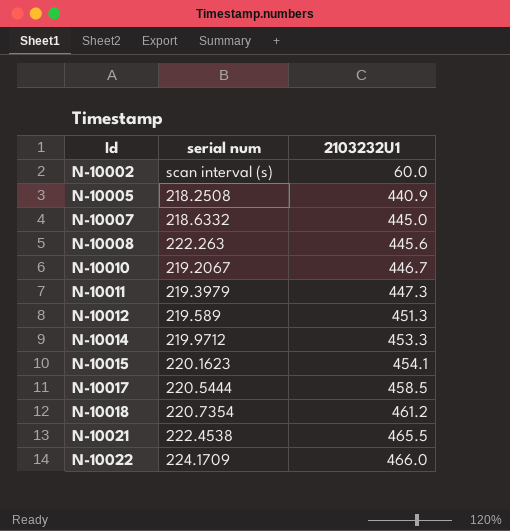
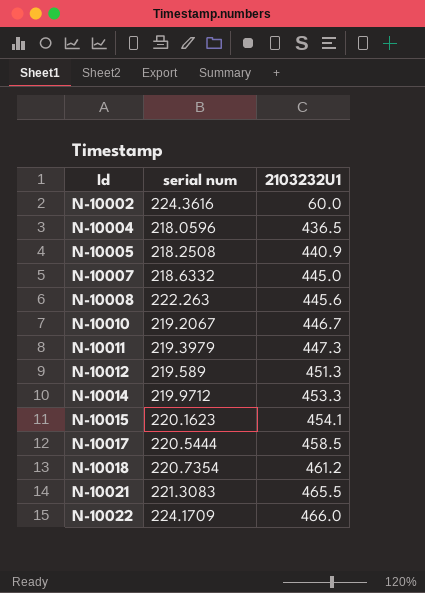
N-10002 | serial num: scan interval (s) -> 224.3616
row N-10004: none -> 218.0596 | 436.5
N-10021 | serial num: 222.4538 -> 221.3083

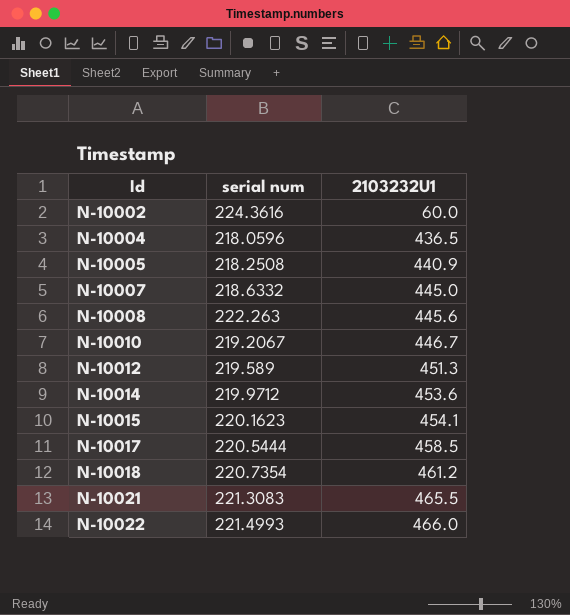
row N-10011: 219.3979 | 447.3 -> none
N-10014 | 2103232U1: 453.3 -> 453.6
N-10022 | serial num: 224.1709 -> 221.4993

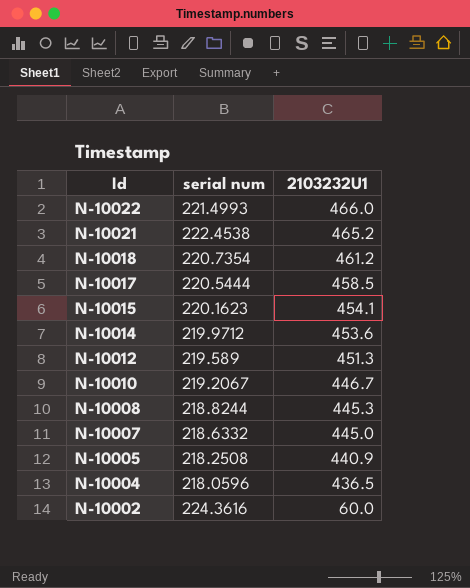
row order: Id ascending -> Id descending
N-10021 | serial num: 221.3083 -> 222.4538
N-10021 | 2103232U1: 465.5 -> 465.2
N-10008 | serial num: 222.263 -> 218.8244
N-10008 | 2103232U1: 445.6 -> 445.3

